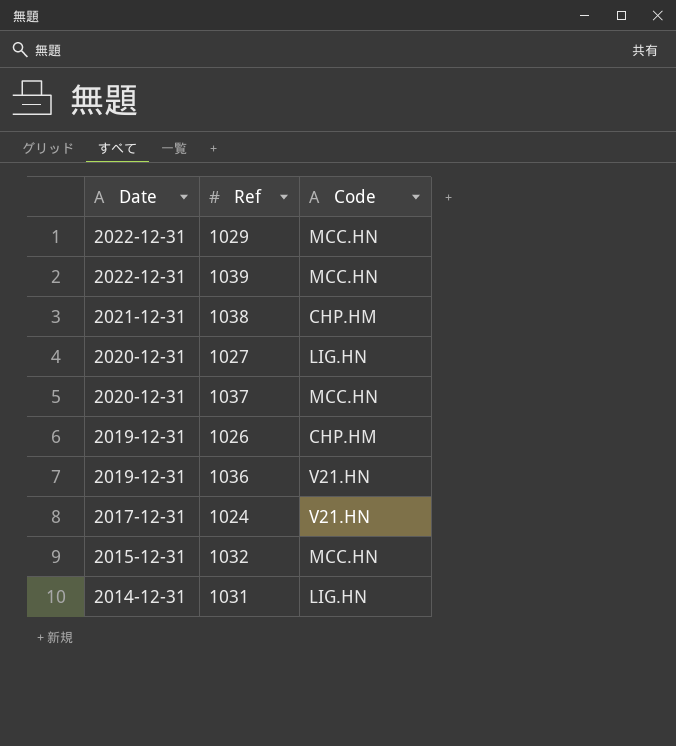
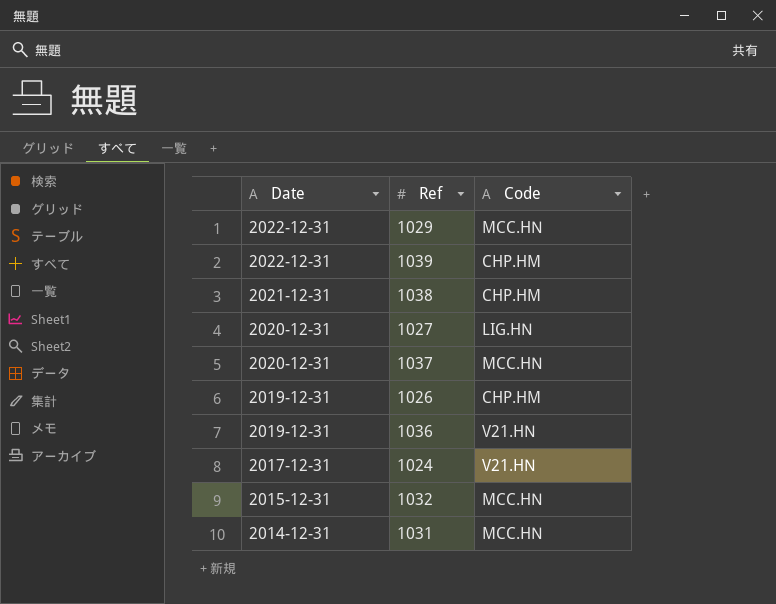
1039 | Code: MCC.HN -> CHP.HM
1031 | Code: LIG.HN -> MCC.HN

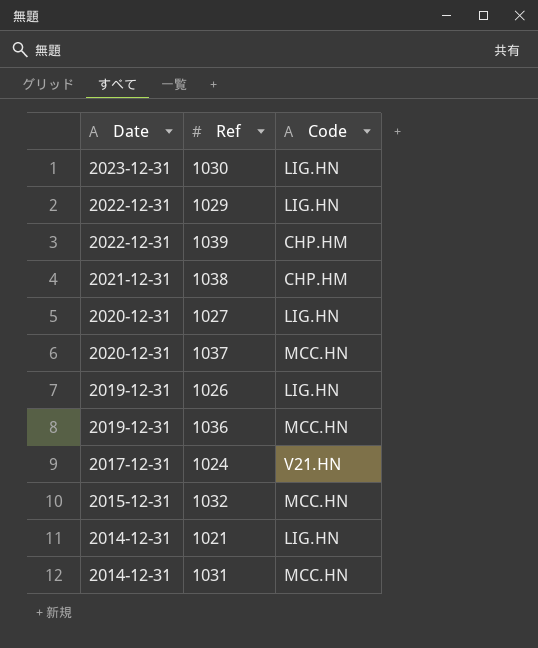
row 1030: none -> 2023-12-31 | LIG.HN
1029 | Code: MCC.HN -> LIG.HN
1026 | Code: CHP.HM -> LIG.HN
1036 | Code: V21.HN -> MCC.HN
row 1021: none -> 2014-12-31 | LIG.HN

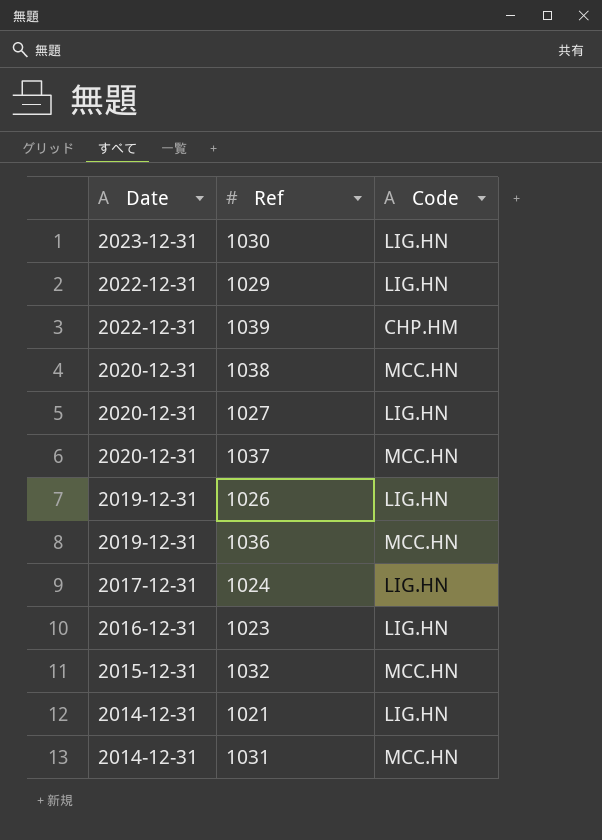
1038 | Date: 2021-12-31 -> 2020-12-31
1038 | Code: CHP.HM -> MCC.HN
1024 | Code: V21.HN -> LIG.HN
row 1023: none -> 2016-12-31 | LIG.HN

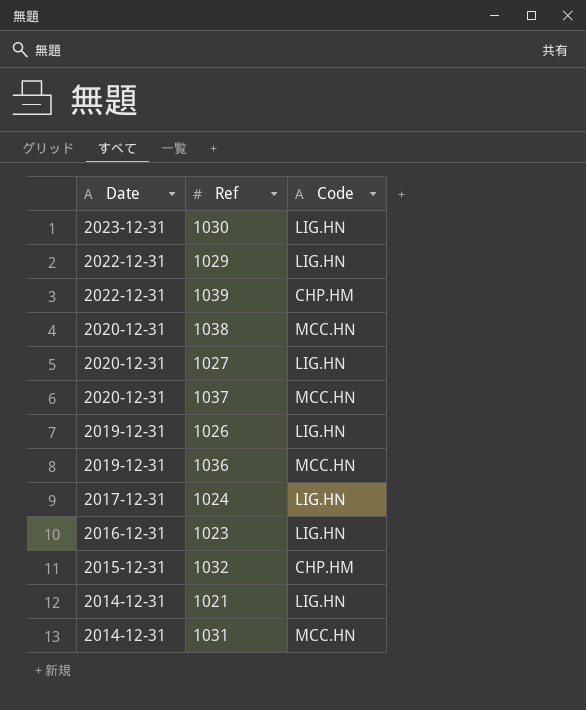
1032 | Code: MCC.HN -> CHP.HM

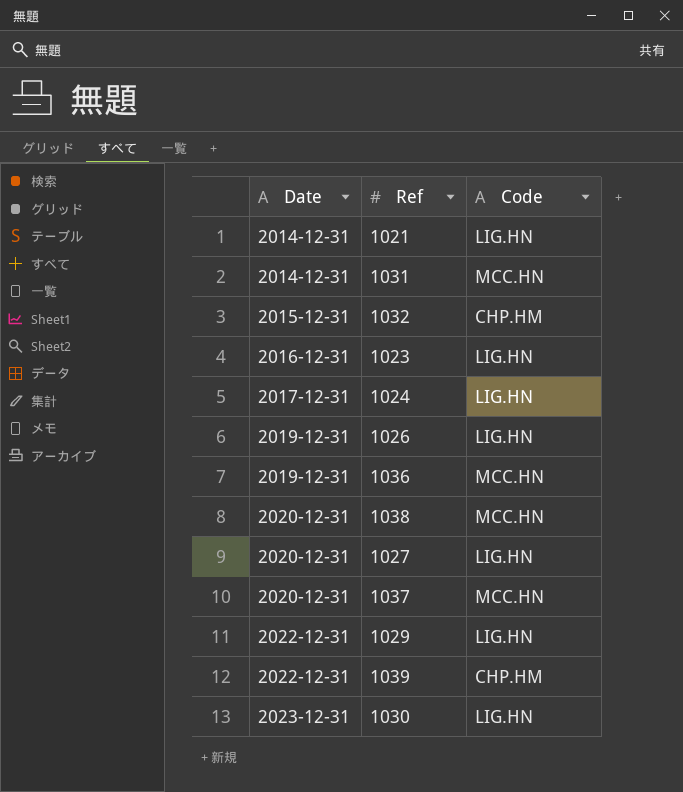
row order: Date descending -> Date ascending

